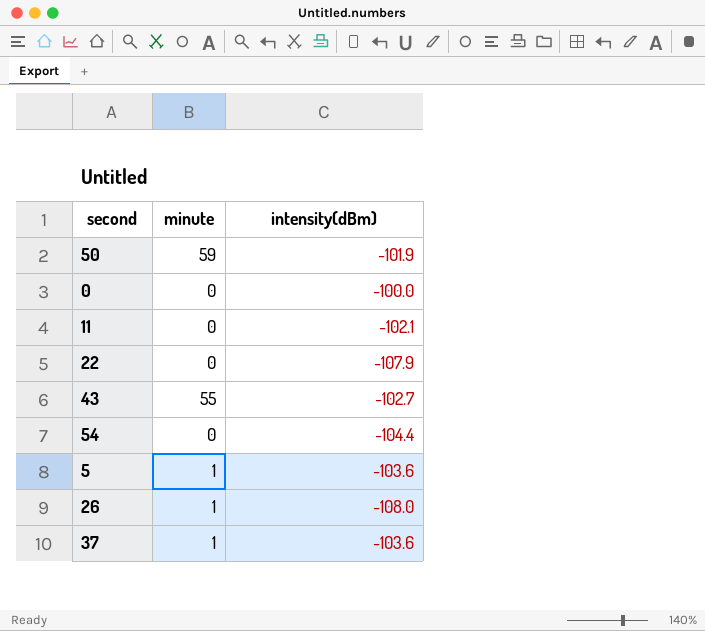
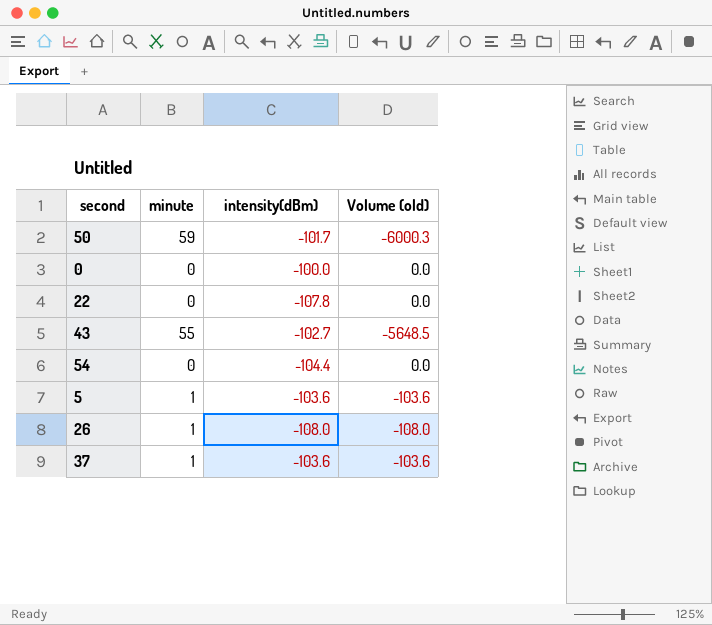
column Volume (old) | formula: none -> [minute] * [intensity(dBm)]
row 11: 0 | -102.1 -> none
50 | intensity(dBm): -101.9 -> -101.7
22 | intensity(dBm): -107.9 -> -107.8

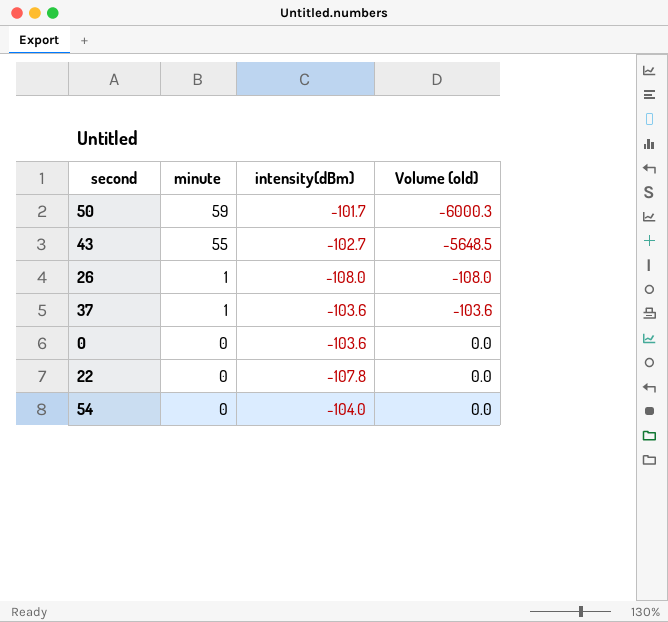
row order: none -> minute descending
row 5: 1 | -103.6 | -103.6 -> none
0 | intensity(dBm): -100.0 -> -103.6
54 | intensity(dBm): -104.4 -> -104.0

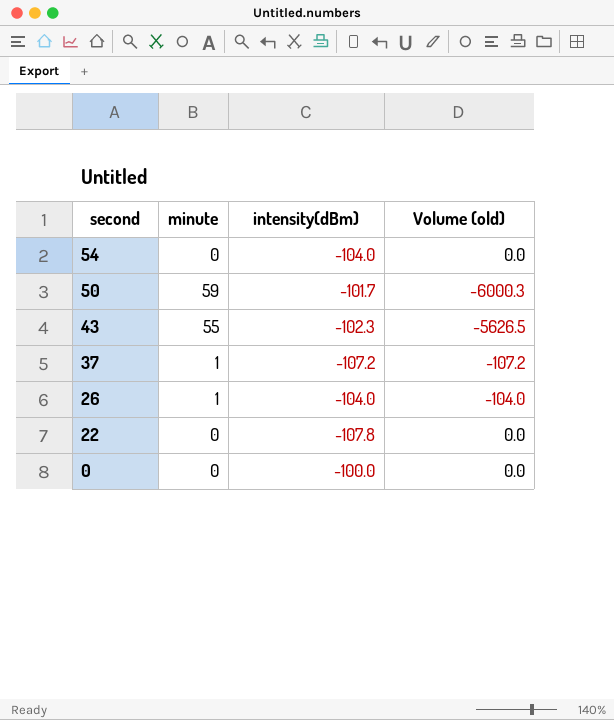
row order: minute descending -> second descending
43 | intensity(dBm): -102.7 -> -102.3
43 | Volume (old): -5648.5 -> -5626.5
37 | intensity(dBm): -103.6 -> -107.2
37 | Volume (old): -103.6 -> -107.2
26 | intensity(dBm): -108.0 -> -104.0
26 | Volume (old): -108.0 -> -104.0
0 | intensity(dBm): -103.6 -> -100.0

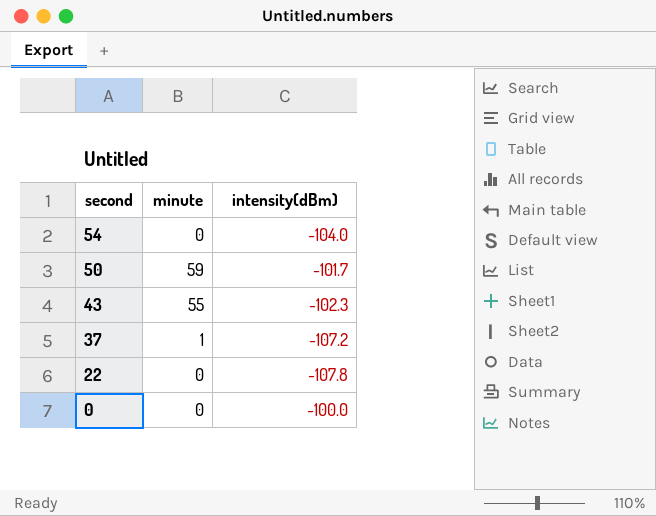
column Volume (old) | formula: [minute] * [intensity(dBm)] -> none
row 26: 1 | -104.0 | -104.0 -> none

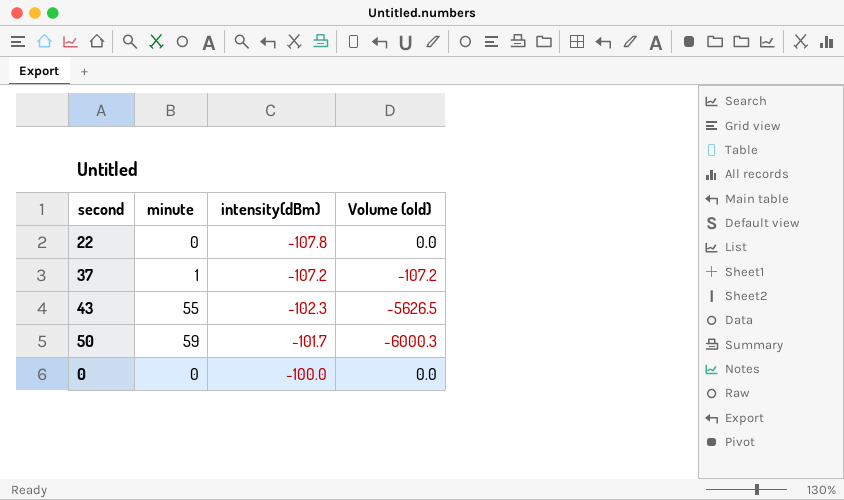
row order: second descending -> intensity(dBm) ascending
column Volume (old) | formula: none -> [minute] * [intensity(dBm)]
row 54: 0 | -104.0 -> none

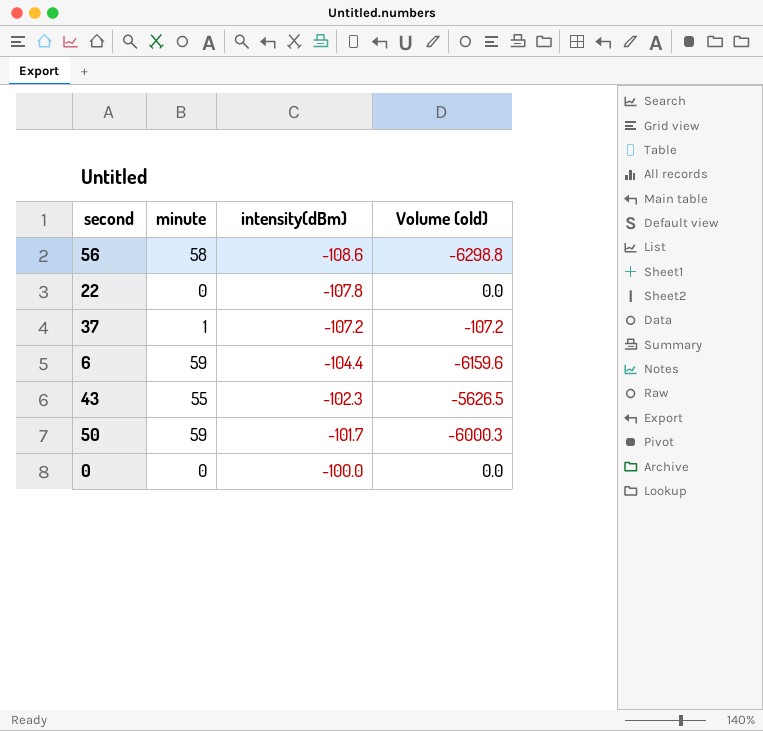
row 56: none -> 58 | -108.6 | -6298.8
row 6: none -> 59 | -104.4 | -6159.6

